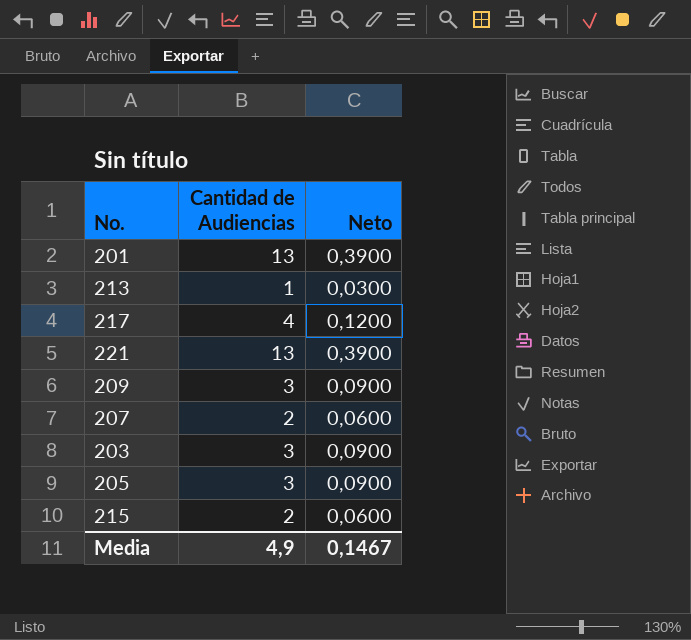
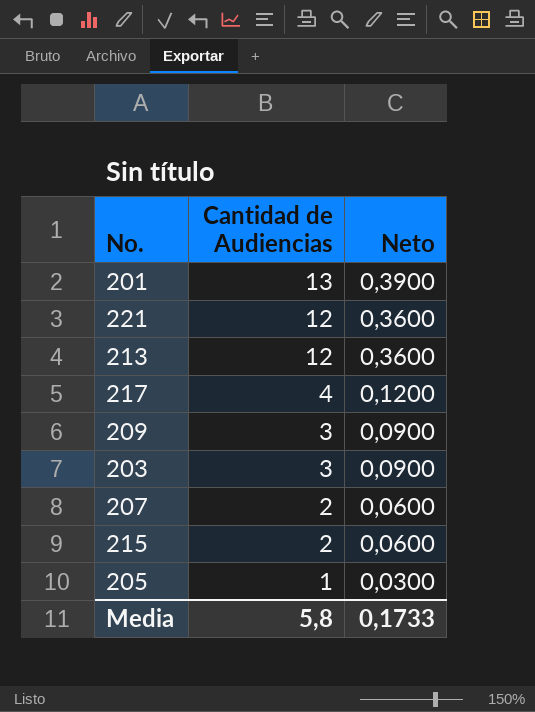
row order: none -> Cantidad de Audiencias descending
221 | Cantidad de Audiencias: 13 -> 12
221 | Neto: 0,3900 -> 0,3600
213 | Cantidad de Audiencias: 1 -> 12
213 | Neto: 0,0300 -> 0,3600
205 | Cantidad de Audiencias: 3 -> 1
205 | Neto: 0,0900 -> 0,0300
Media | Cantidad de Audiencias: 4,9 -> 5,8
Media | Neto: 0,1467 -> 0,1733

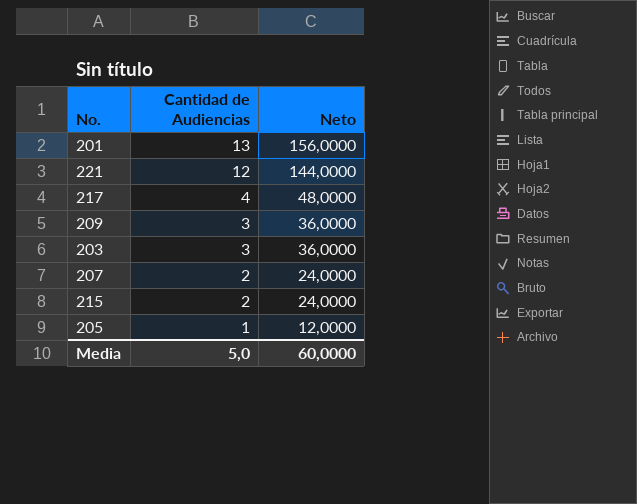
column Neto | formula: [Cantidad de Audiencias] * 0,03 -> [Cantidad de Audiencias] * 12
row 213: 12 | 0,3600 -> none
Media | Cantidad de Audiencias: 5,8 -> 5,0
Media | Neto: 0,1733 -> 60,0000

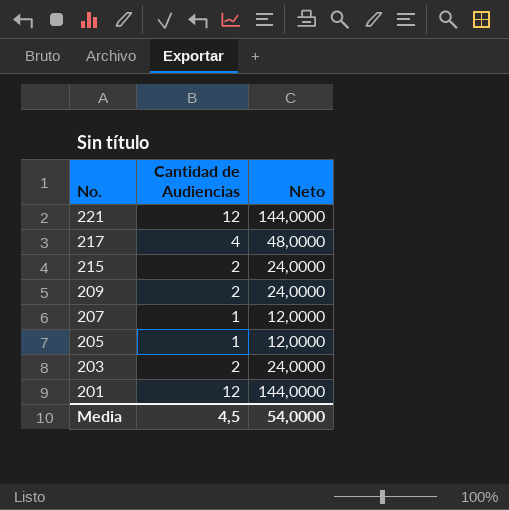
row order: Cantidad de Audiencias descending -> No. descending
209 | Cantidad de Audiencias: 3 -> 2
209 | Neto: 36,0000 -> 24,0000
207 | Cantidad de Audiencias: 2 -> 1
207 | Neto: 24,0000 -> 12,0000
203 | Cantidad de Audiencias: 3 -> 2
203 | Neto: 36,0000 -> 24,0000
201 | Cantidad de Audiencias: 13 -> 12
201 | Neto: 156,0000 -> 144,0000
Media | Cantidad de Audiencias: 5,0 -> 4,5
Media | Neto: 60,0000 -> 54,0000

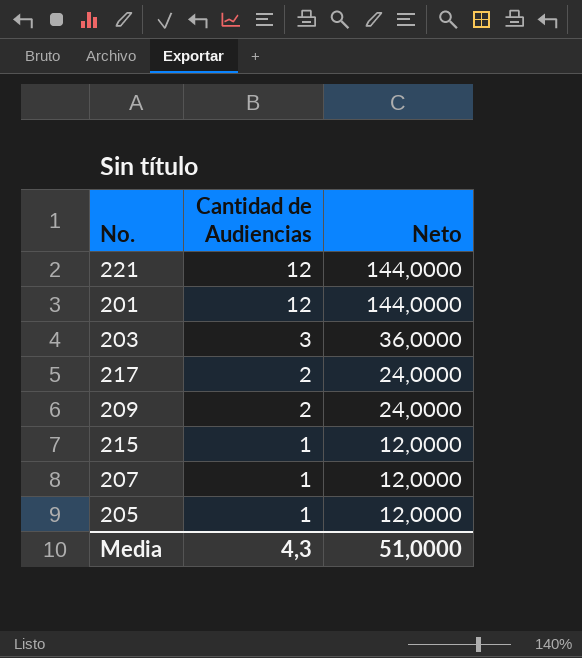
row order: No. descending -> Cantidad de Audiencias descending
203 | Cantidad de Audiencias: 2 -> 3
203 | Neto: 24,0000 -> 36,0000
217 | Cantidad de Audiencias: 4 -> 2
217 | Neto: 48,0000 -> 24,0000
215 | Cantidad de Audiencias: 2 -> 1
215 | Neto: 24,0000 -> 12,0000
Media | Cantidad de Audiencias: 4,5 -> 4,3
Media | Neto: 54,0000 -> 51,0000

